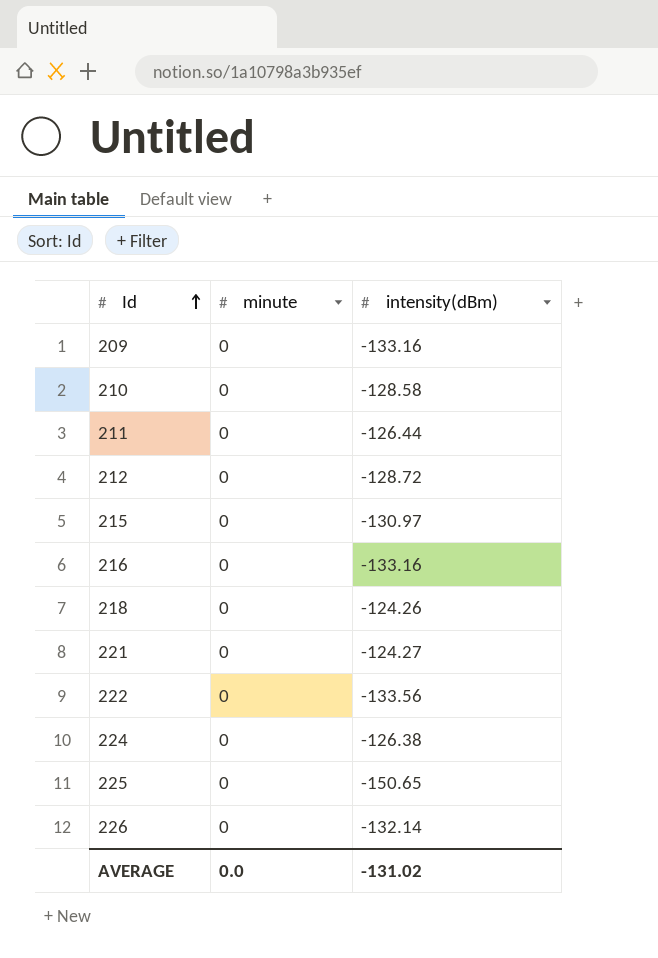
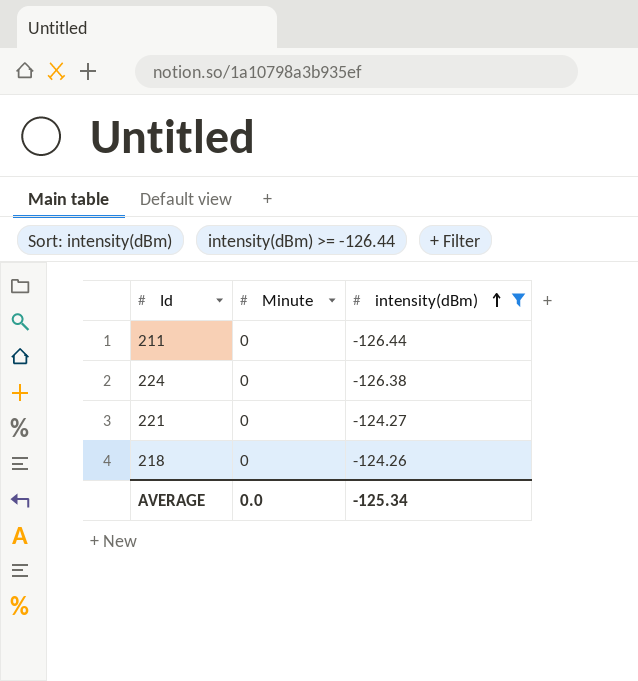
filter: none -> intensity(dBm) >= -126.44
row order: Id ascending -> intensity(dBm) ascending
column name: minute -> Minute
AVERAGE | intensity(dBm): -131.02 -> -125.34

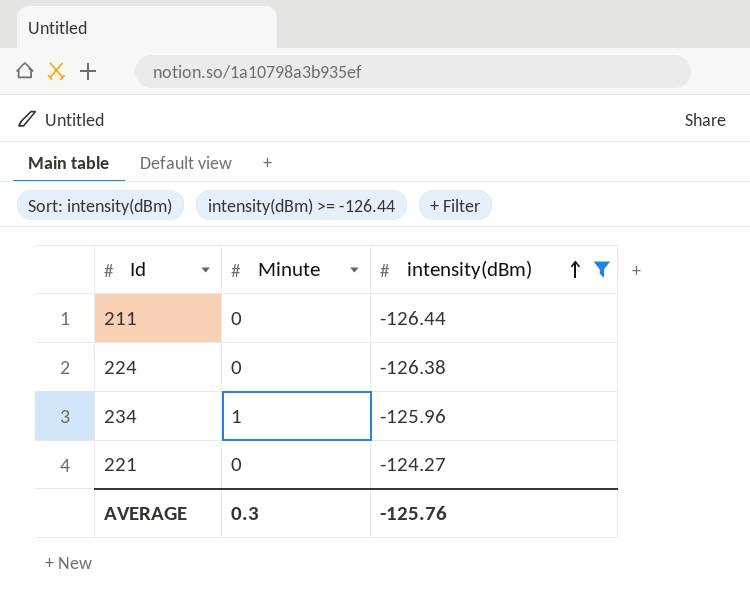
row 218: 0 | -124.26 -> none
row 234: none -> 1 | -125.96
AVERAGE | Minute: 0.0 -> 0.3
AVERAGE | intensity(dBm): -125.34 -> -125.76

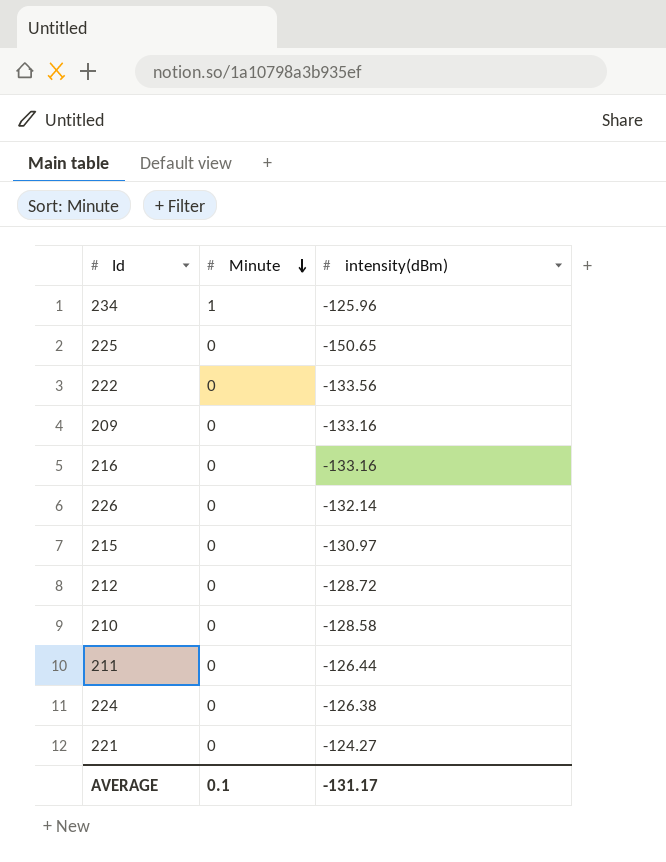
filter: intensity(dBm) >= -126.44 -> none
row order: intensity(dBm) ascending -> Minute descending
AVERAGE | Minute: 0.3 -> 0.1
AVERAGE | intensity(dBm): -125.76 -> -131.17

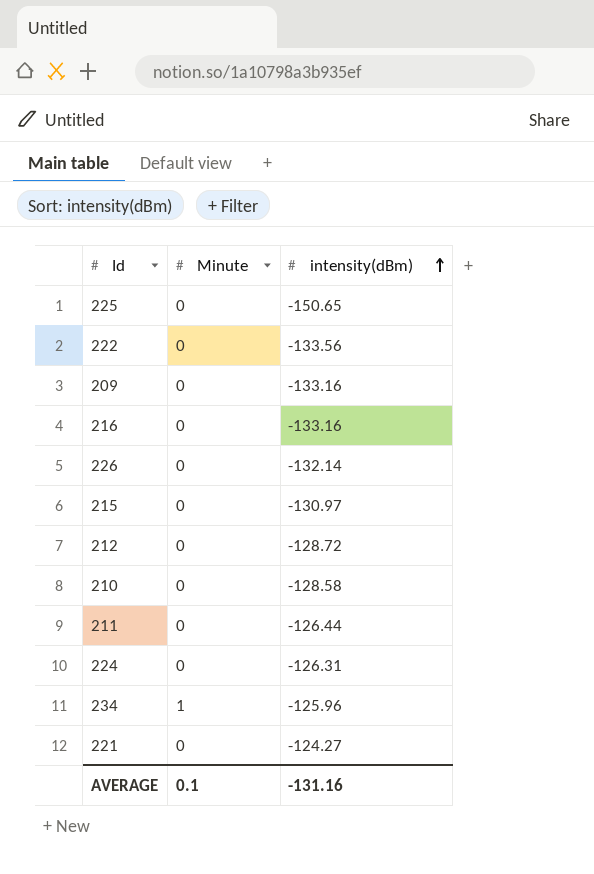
row order: Minute descending -> intensity(dBm) ascending
224 | intensity(dBm): -126.38 -> -126.31
AVERAGE | intensity(dBm): -131.17 -> -131.16

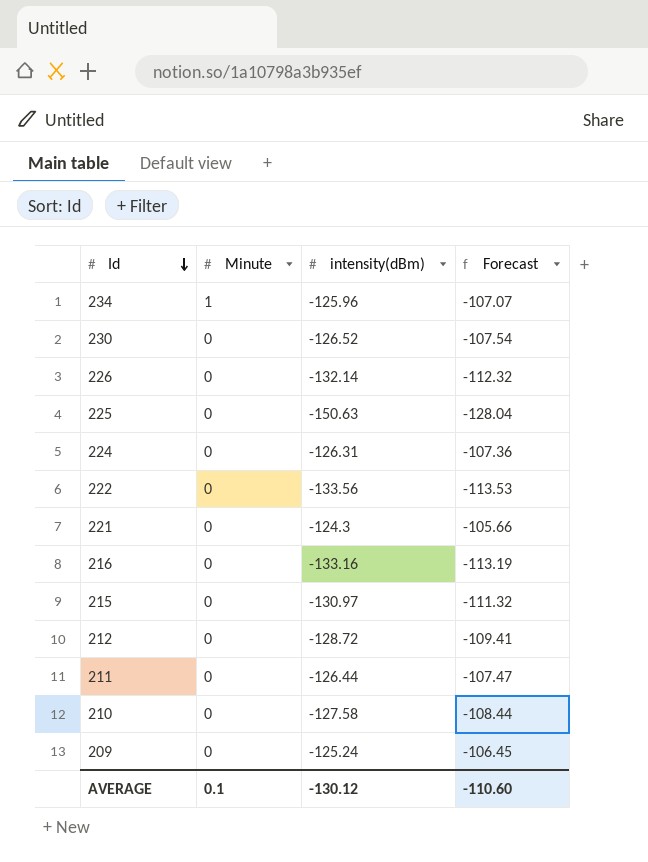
row order: intensity(dBm) ascending -> Id descending
column Forecast | formula: none -> [intensity(dBm)] * 0.85
row 230: none -> 0 | -126.52 | -107.54
225 | intensity(dBm): -150.65 -> -150.63
221 | intensity(dBm): -124.27 -> -124.3
210 | intensity(dBm): -128.58 -> -127.58
209 | intensity(dBm): -133.16 -> -125.24
AVERAGE | intensity(dBm): -131.16 -> -130.12

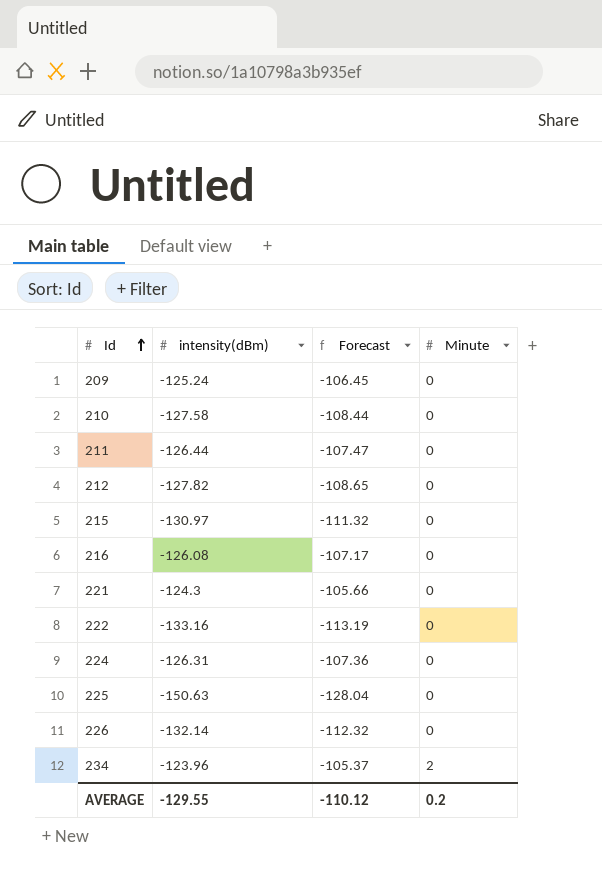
row order: Id descending -> Id ascending
column Minute | position: 2 -> 4
row 230: 0 | -126.52 | -107.54 -> none
212 | intensity(dBm): -128.72 -> -127.82
212 | Forecast: -109.41 -> -108.65
216 | intensity(dBm): -133.16 -> -126.08
216 | Forecast: -113.19 -> -107.17
222 | intensity(dBm): -133.56 -> -133.16
222 | Forecast: -113.53 -> -113.19
234 | intensity(dBm): -125.96 -> -123.96
234 | Forecast: -107.07 -> -105.37
234 | Minute: 1 -> 2
AVERAGE | intensity(dBm): -130.12 -> -129.55
AVERAGE | Forecast: -110.60 -> -110.12
AVERAGE | Minute: 0.1 -> 0.2

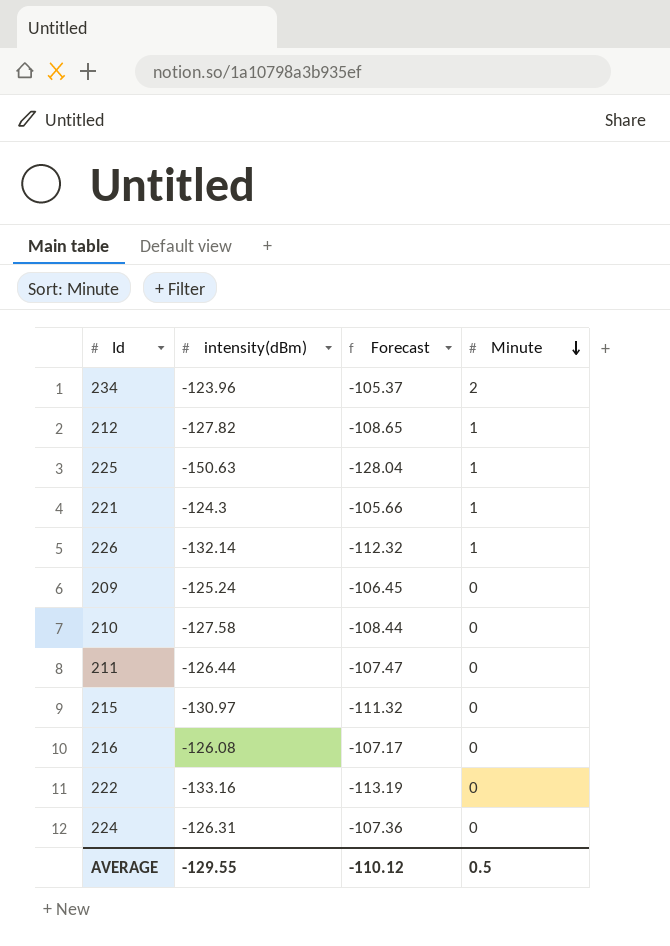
row order: Id ascending -> Minute descending
212 | Minute: 0 -> 1
225 | Minute: 0 -> 1
221 | Minute: 0 -> 1
226 | Minute: 0 -> 1
AVERAGE | Minute: 0.2 -> 0.5

